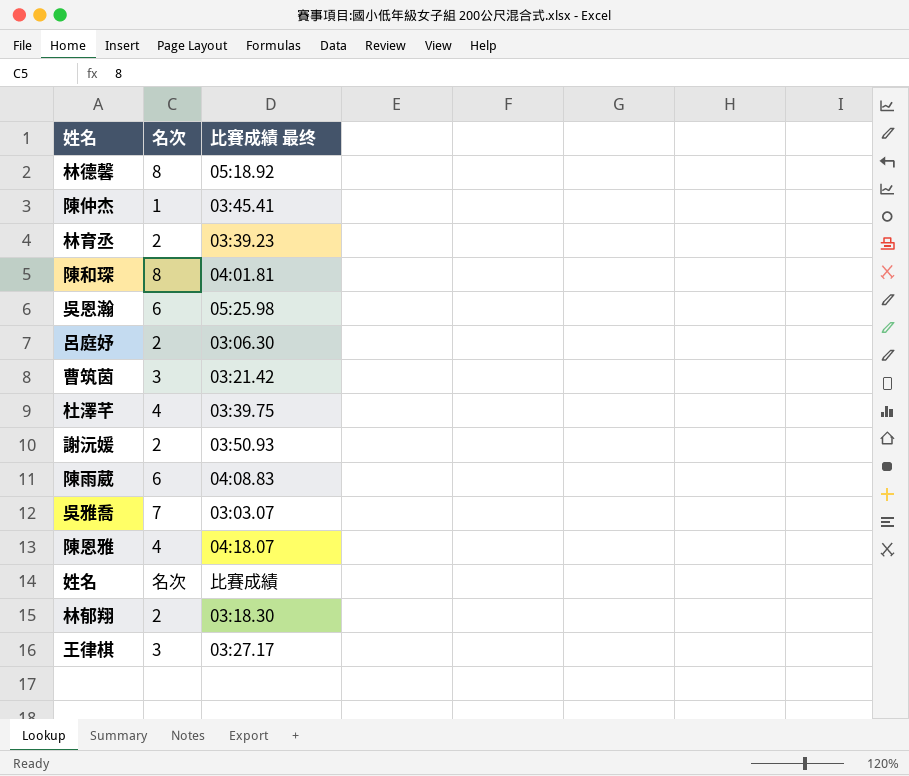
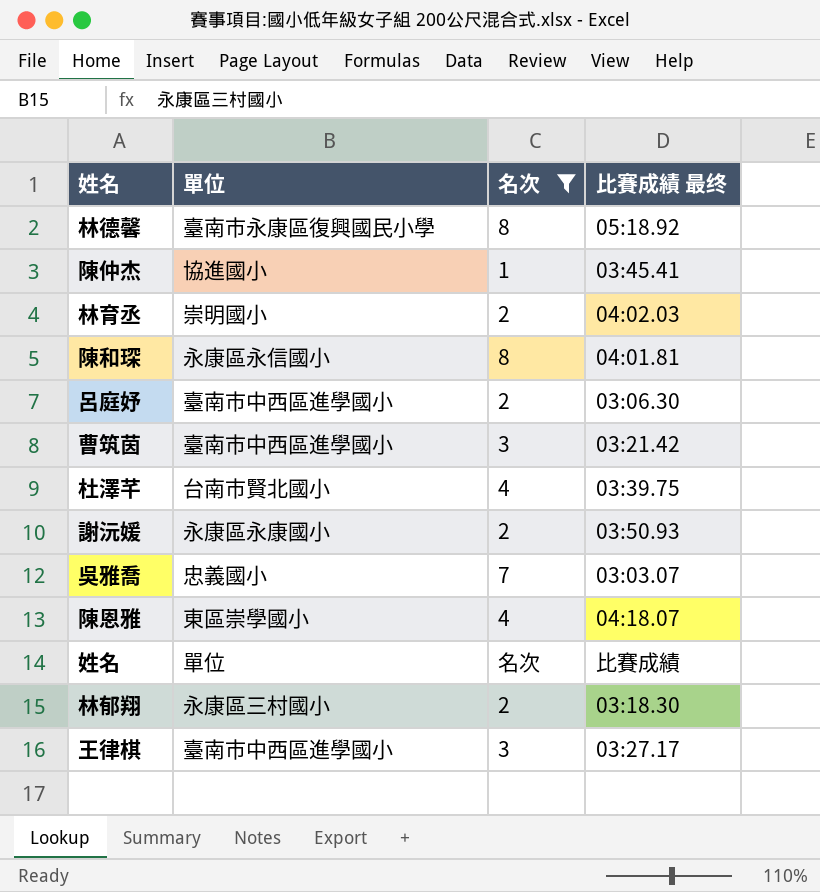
filter: none -> 名次 != 6
column 單位 | position: none -> 2
林育丞 | 比賽成績 最终: 03:39.23 -> 04:02.03

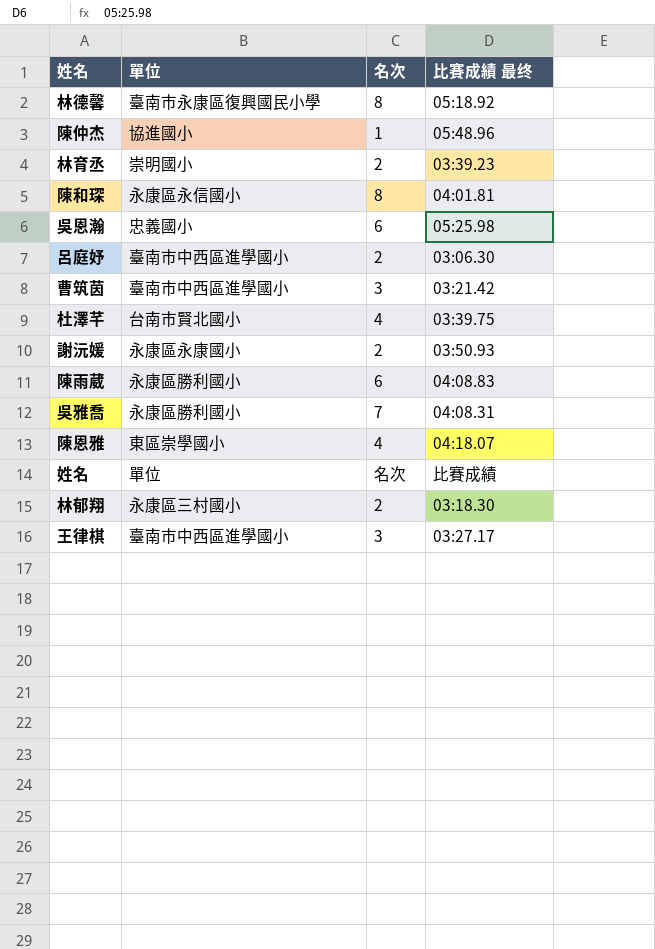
filter: 名次 != 6 -> none
陳仲杰 | 比賽成績 最终: 03:45.41 -> 05:48.96
林育丞 | 比賽成績 最终: 04:02.03 -> 03:39.23
吳雅喬 | 單位: 忠義國小 -> 永康區勝利國小
吳雅喬 | 比賽成績 最终: 03:03.07 -> 04:08.31

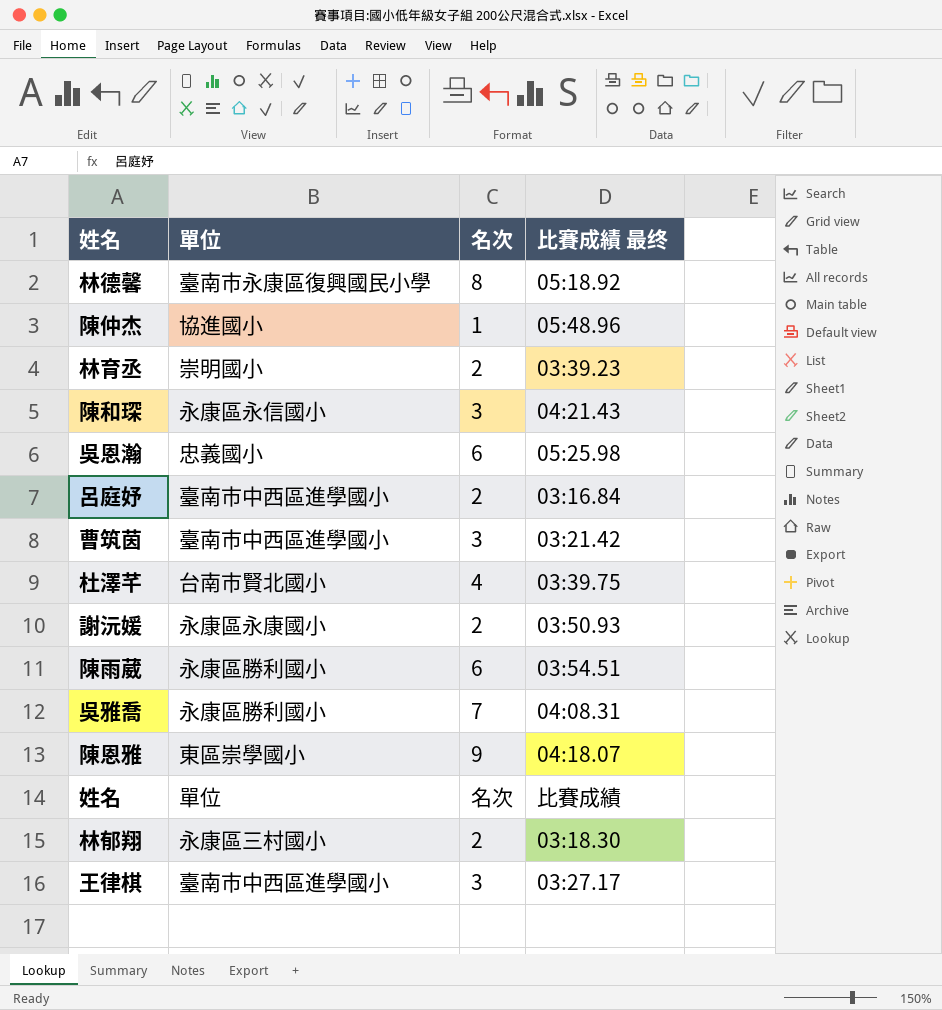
陳和琛 | 名次: 8 -> 3
陳和琛 | 比賽成績 最终: 04:01.81 -> 04:21.43
呂庭妤 | 比賽成績 最终: 03:06.30 -> 03:16.84
陳雨葳 | 比賽成績 最终: 04:08.83 -> 03:54.51
陳恩雅 | 名次: 4 -> 9

